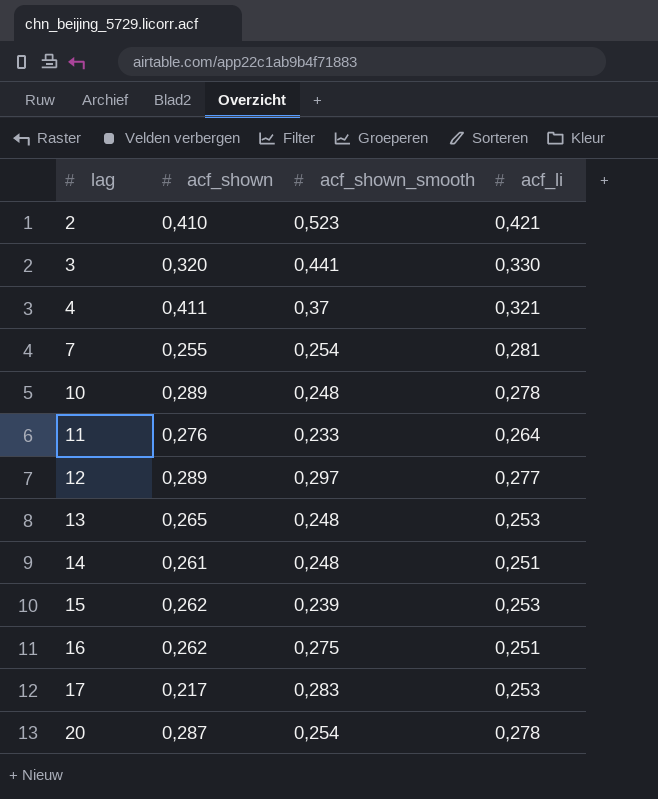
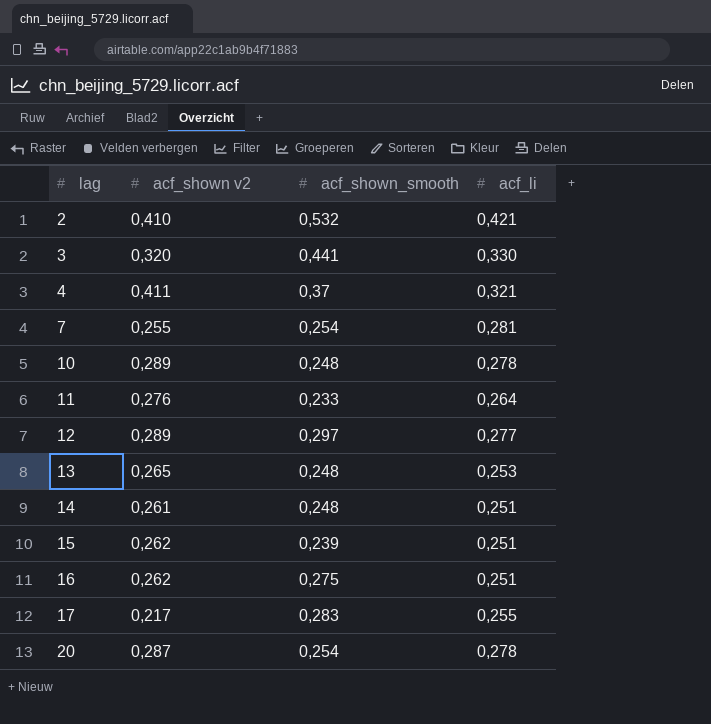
column name: acf_shown -> acf_shown v2
2 | acf_shown_smooth: 0,523 -> 0,532
15 | acf_li: 0,253 -> 0,251
17 | acf_li: 0,253 -> 0,255

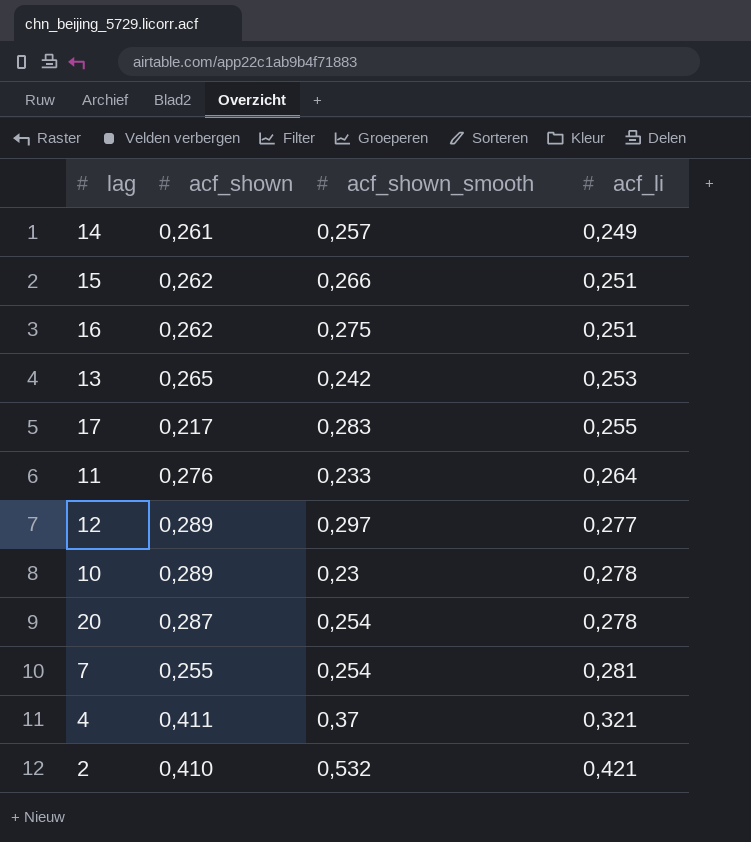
row order: lag ascending -> acf_li ascending
column name: acf_shown v2 -> acf_shown
row 3: 0,320 | 0,441 | 0,330 -> none
14 | acf_shown_smooth: 0,248 -> 0,257
14 | acf_li: 0,251 -> 0,249
15 | acf_shown_smooth: 0,239 -> 0,266
13 | acf_shown_smooth: 0,248 -> 0,242
10 | acf_shown_smooth: 0,248 -> 0,23

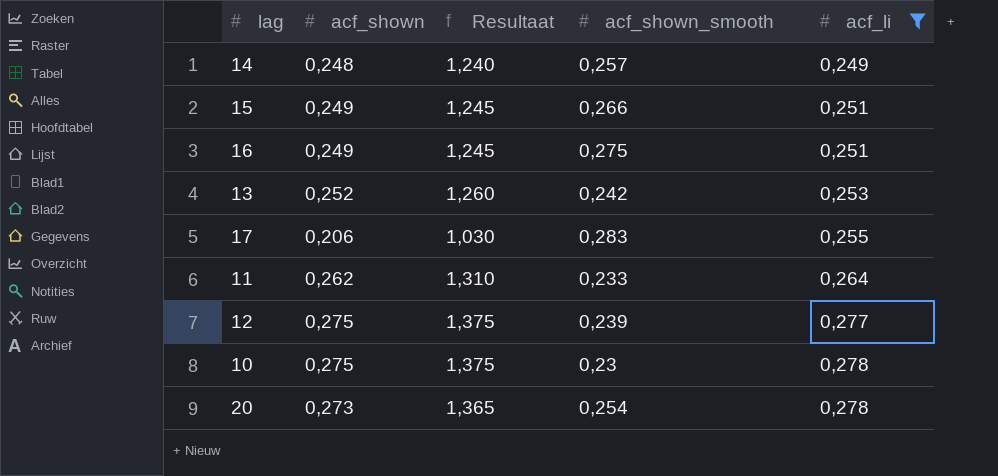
filter: none -> acf_li <= 0,278
column Resultaat | formula: none -> [acf_shown] * 5
14 | acf_shown: 0,261 -> 0,248
15 | acf_shown: 0,262 -> 0,249
16 | acf_shown: 0,262 -> 0,249
13 | acf_shown: 0,265 -> 0,252
17 | acf_shown: 0,217 -> 0,206
11 | acf_shown: 0,276 -> 0,262
12 | acf_shown: 0,289 -> 0,275
12 | acf_shown_smooth: 0,297 -> 0,239
10 | acf_shown: 0,289 -> 0,275
20 | acf_shown: 0,287 -> 0,273

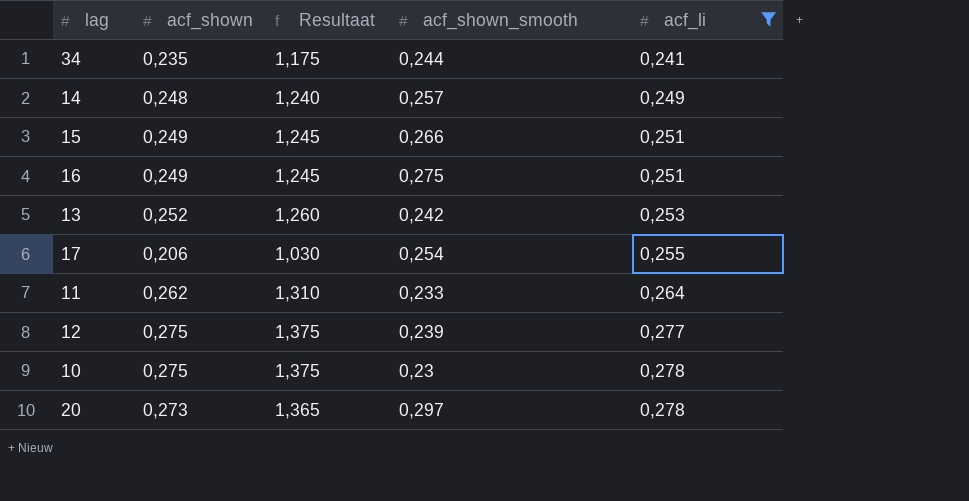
row 34: none -> 0,235 | 1,175 | 0,244 | 0,241
17 | acf_shown_smooth: 0,283 -> 0,254
20 | acf_shown_smooth: 0,254 -> 0,297

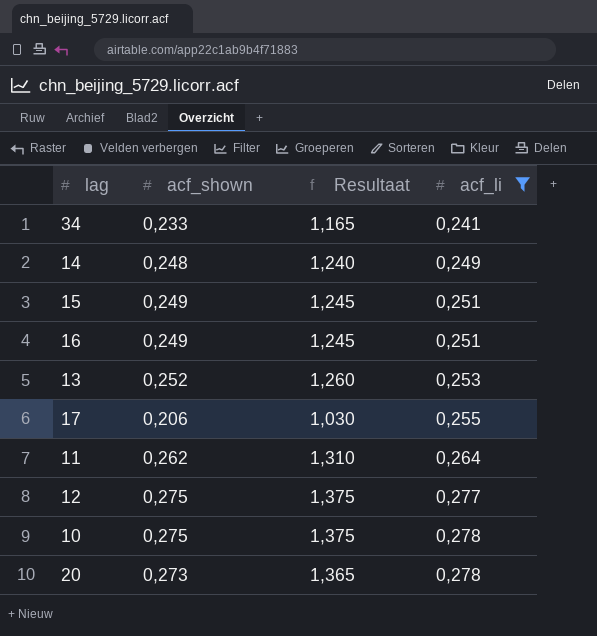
column acf_shown_smooth | position: 4 -> none
34 | acf_shown: 0,235 -> 0,233
34 | Resultaat: 1,175 -> 1,165

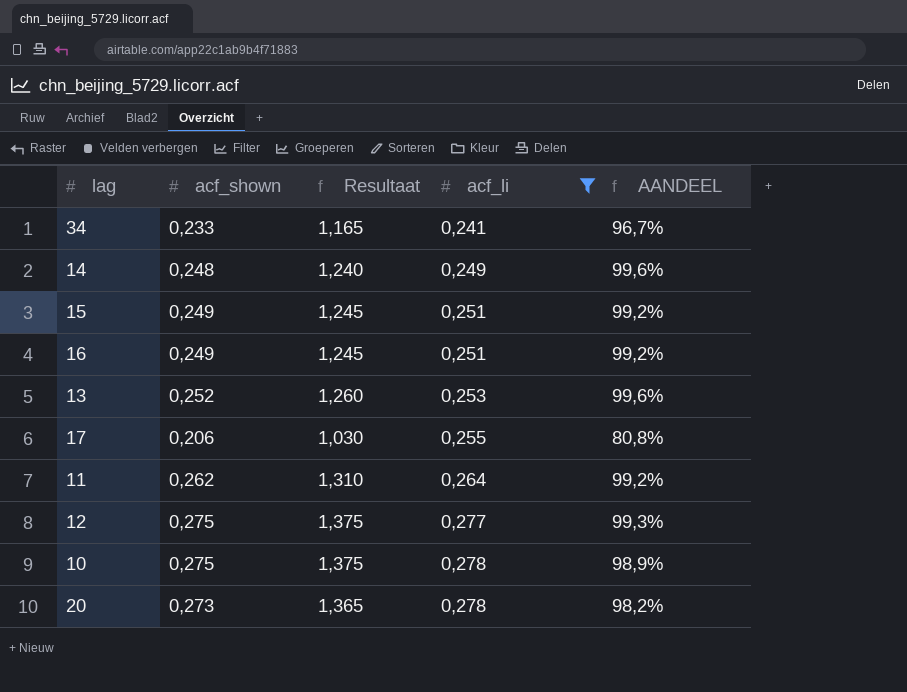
column AANDEEL | formula: none -> [acf_shown] / [acf_li]

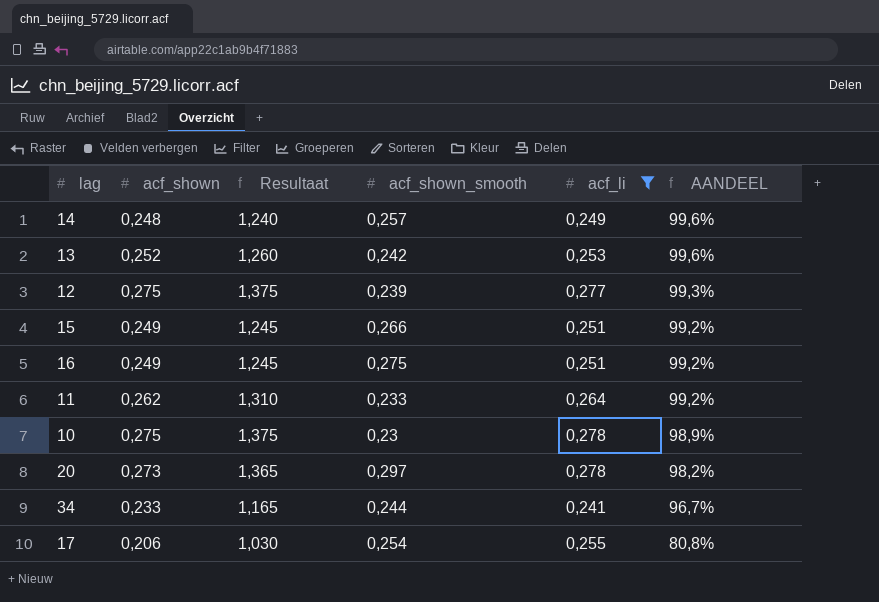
row order: acf_li ascending -> AANDEEL descending
column acf_shown_smooth | position: none -> 4

